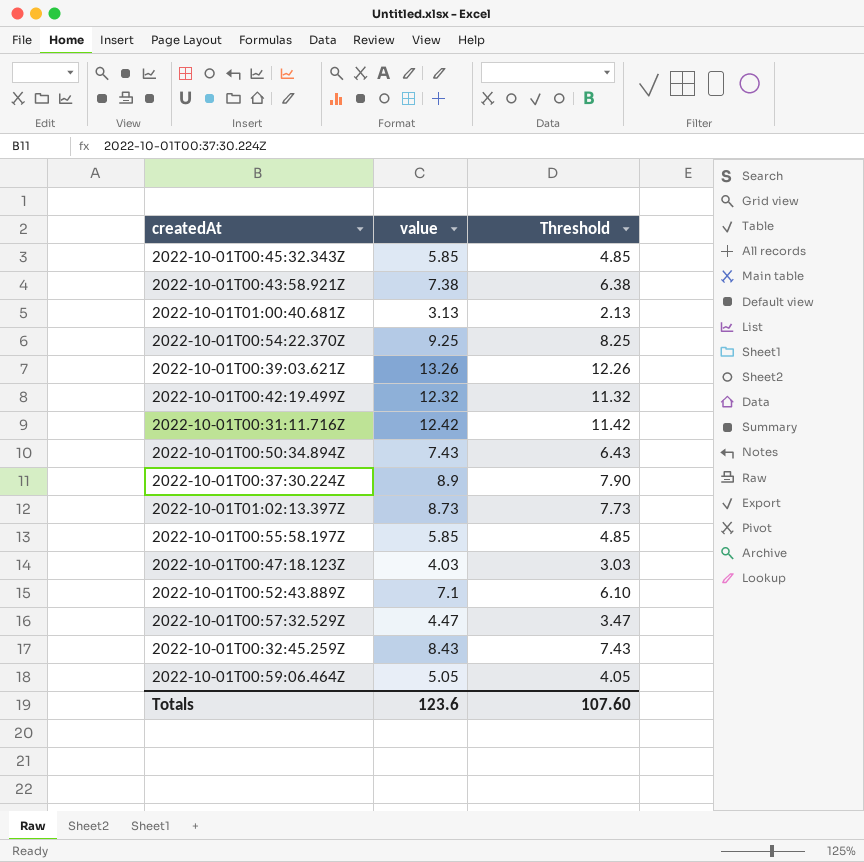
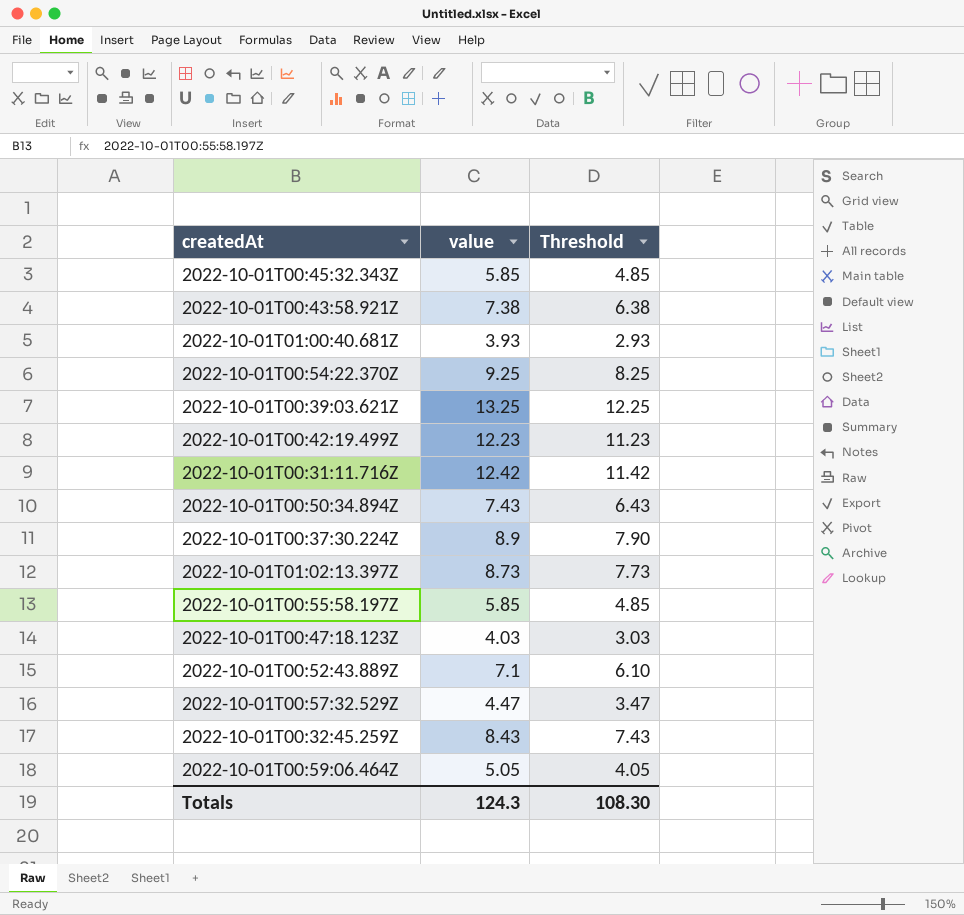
2022-10-01T01:00:40.681Z | value: 3.13 -> 3.93
2022-10-01T01:00:40.681Z | Threshold: 2.13 -> 2.93
2022-10-01T00:39:03.621Z | value: 13.26 -> 13.25
2022-10-01T00:39:03.621Z | Threshold: 12.26 -> 12.25
2022-10-01T00:42:19.499Z | value: 12.32 -> 12.23
2022-10-01T00:42:19.499Z | Threshold: 11.32 -> 11.23
Totals | value: 123.6 -> 124.3
Totals | Threshold: 107.60 -> 108.30

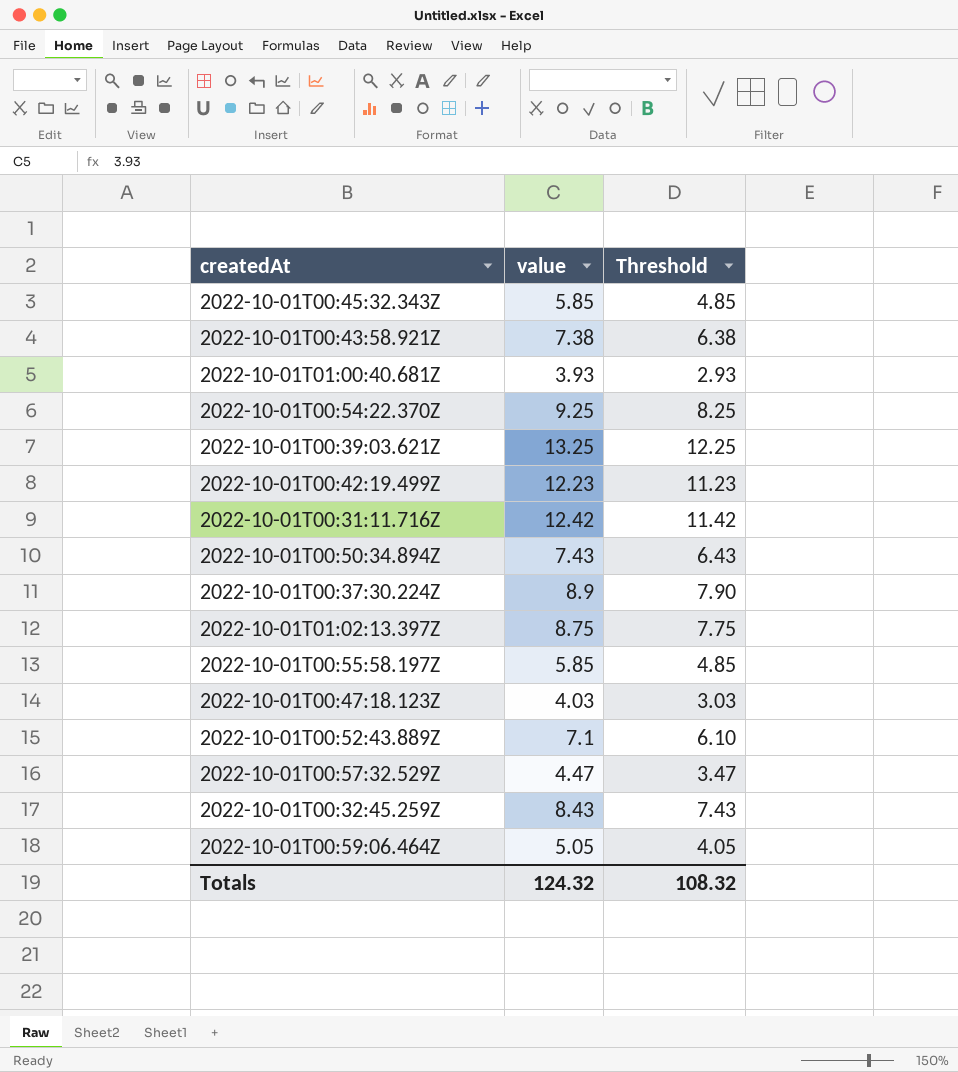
2022-10-01T01:02:13.397Z | value: 8.73 -> 8.75
2022-10-01T01:02:13.397Z | Threshold: 7.73 -> 7.75
Totals | value: 124.3 -> 124.32
Totals | Threshold: 108.30 -> 108.32

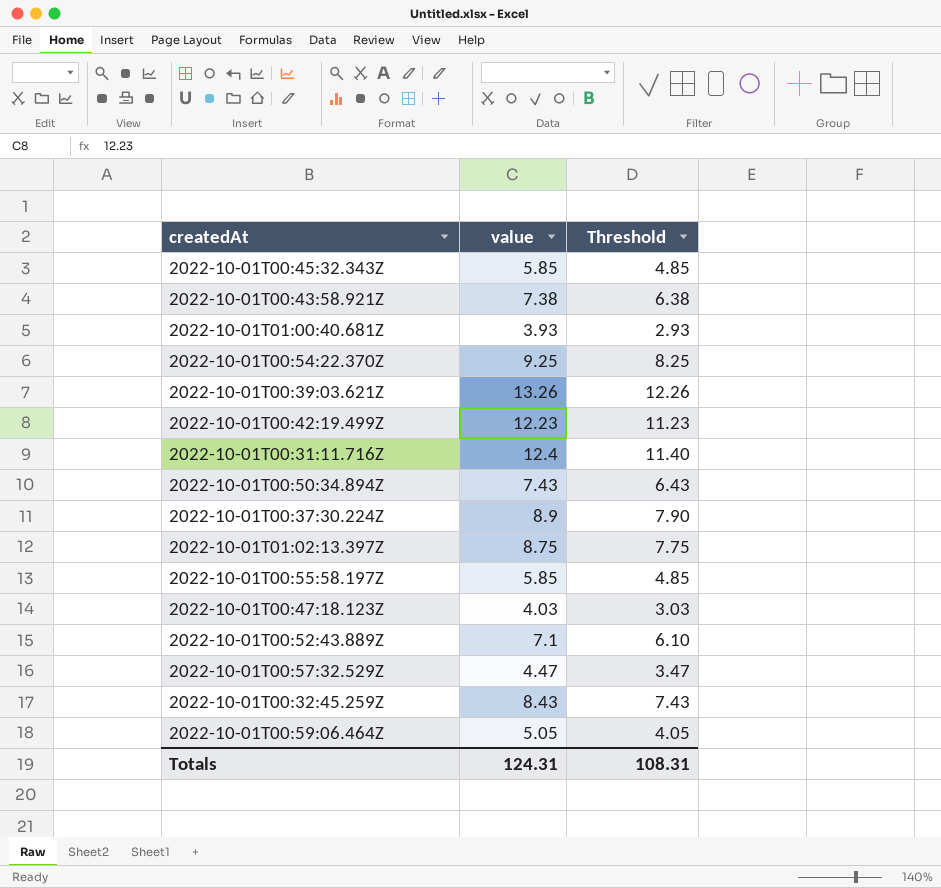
2022-10-01T00:39:03.621Z | value: 13.25 -> 13.26
2022-10-01T00:39:03.621Z | Threshold: 12.25 -> 12.26
2022-10-01T00:31:11.716Z | value: 12.42 -> 12.4
2022-10-01T00:31:11.716Z | Threshold: 11.42 -> 11.40
Totals | value: 124.32 -> 124.31
Totals | Threshold: 108.32 -> 108.31

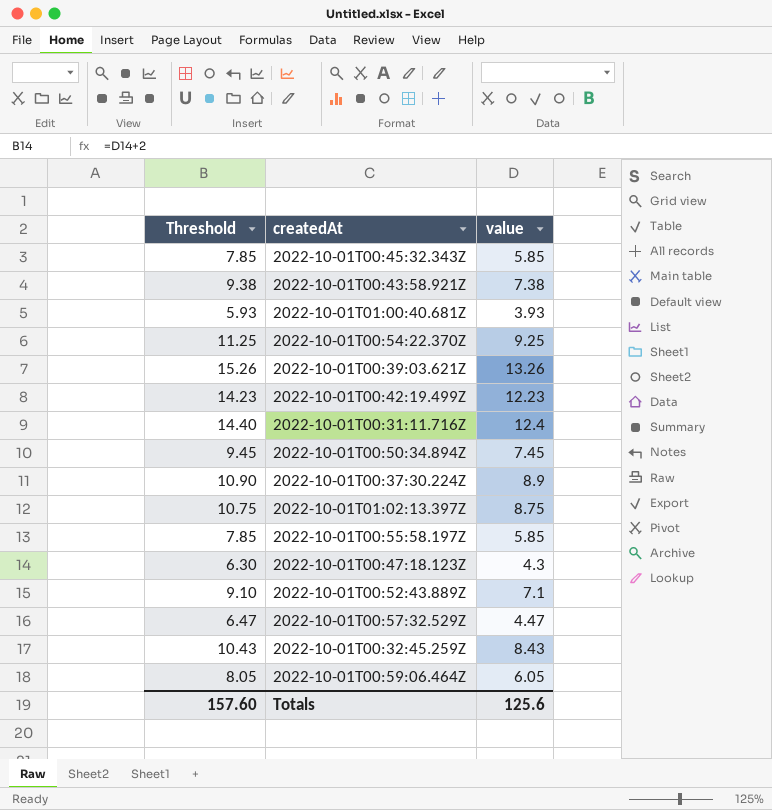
column Threshold | formula: [value] - 1 -> [value] + 2
column Threshold | position: 3 -> 1
2022-10-01T00:50:34.894Z | value: 7.43 -> 7.45
2022-10-01T00:47:18.123Z | value: 4.03 -> 4.3
2022-10-01T00:59:06.464Z | value: 5.05 -> 6.05
Totals | Threshold: 108.31 -> 157.60
Totals | value: 124.31 -> 125.6

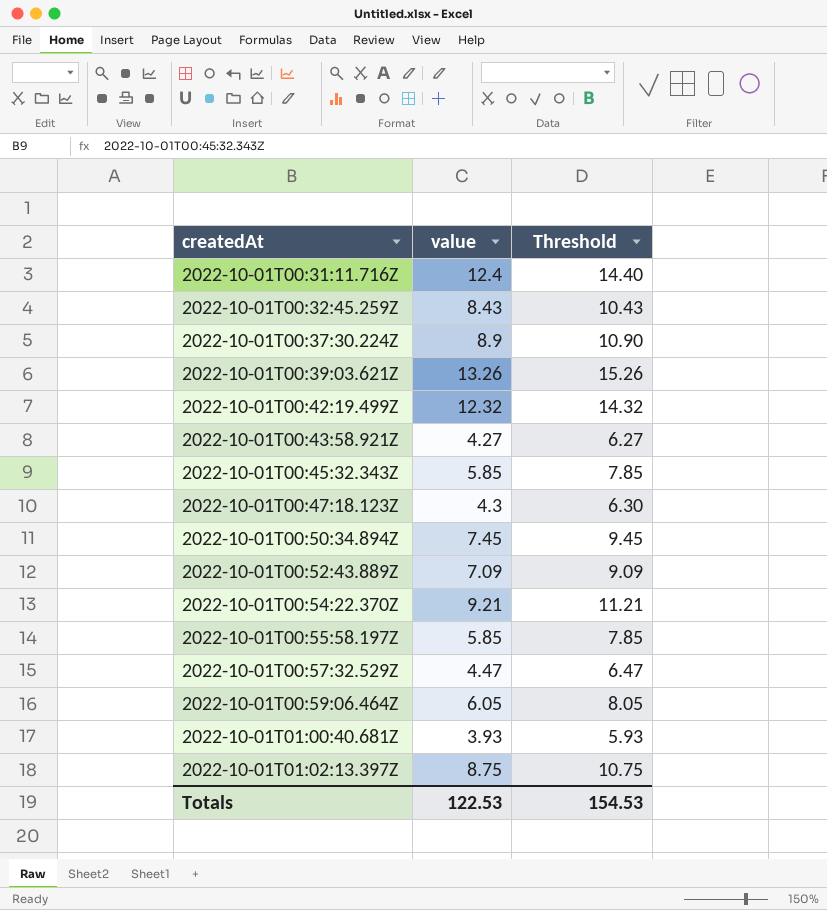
row order: none -> createdAt ascending
column Threshold | position: 1 -> 3
2022-10-01T00:42:19.499Z | value: 12.23 -> 12.32
2022-10-01T00:42:19.499Z | Threshold: 14.23 -> 14.32
2022-10-01T00:43:58.921Z | value: 7.38 -> 4.27
2022-10-01T00:43:58.921Z | Threshold: 9.38 -> 6.27
2022-10-01T00:52:43.889Z | value: 7.1 -> 7.09
2022-10-01T00:52:43.889Z | Threshold: 9.10 -> 9.09
2022-10-01T00:54:22.370Z | value: 9.25 -> 9.21
2022-10-01T00:54:22.370Z | Threshold: 11.25 -> 11.21
Totals | value: 125.6 -> 122.53
Totals | Threshold: 157.60 -> 154.53

